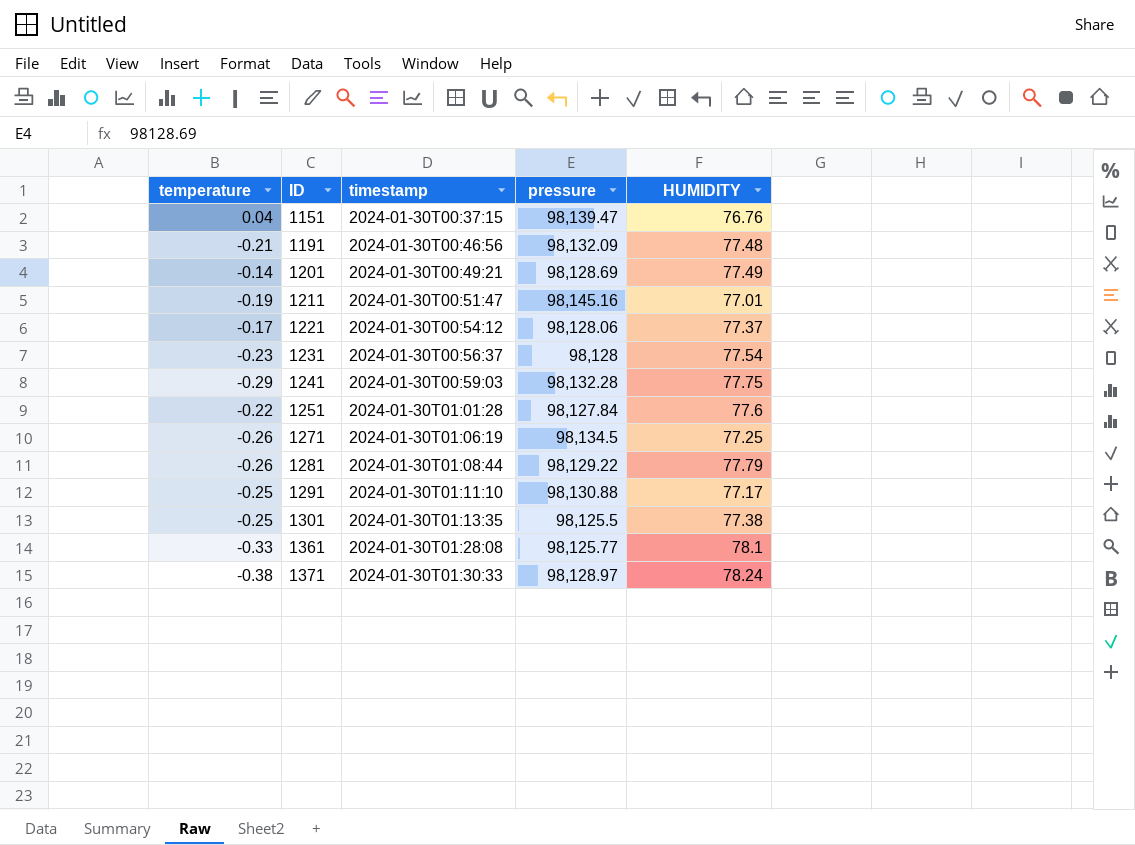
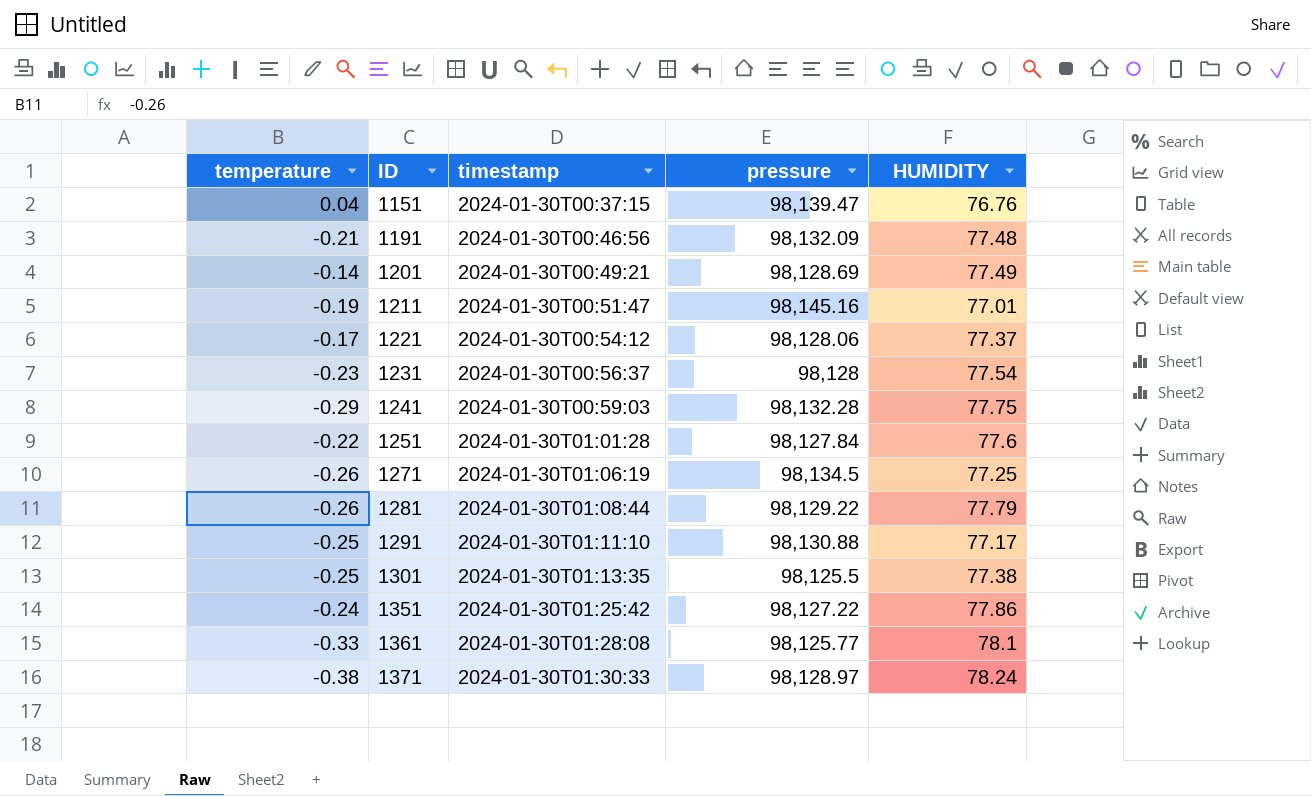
row 1351: none -> -0.24 | 2024-01-30T01:25:42 | 98,127.22 | 77.86

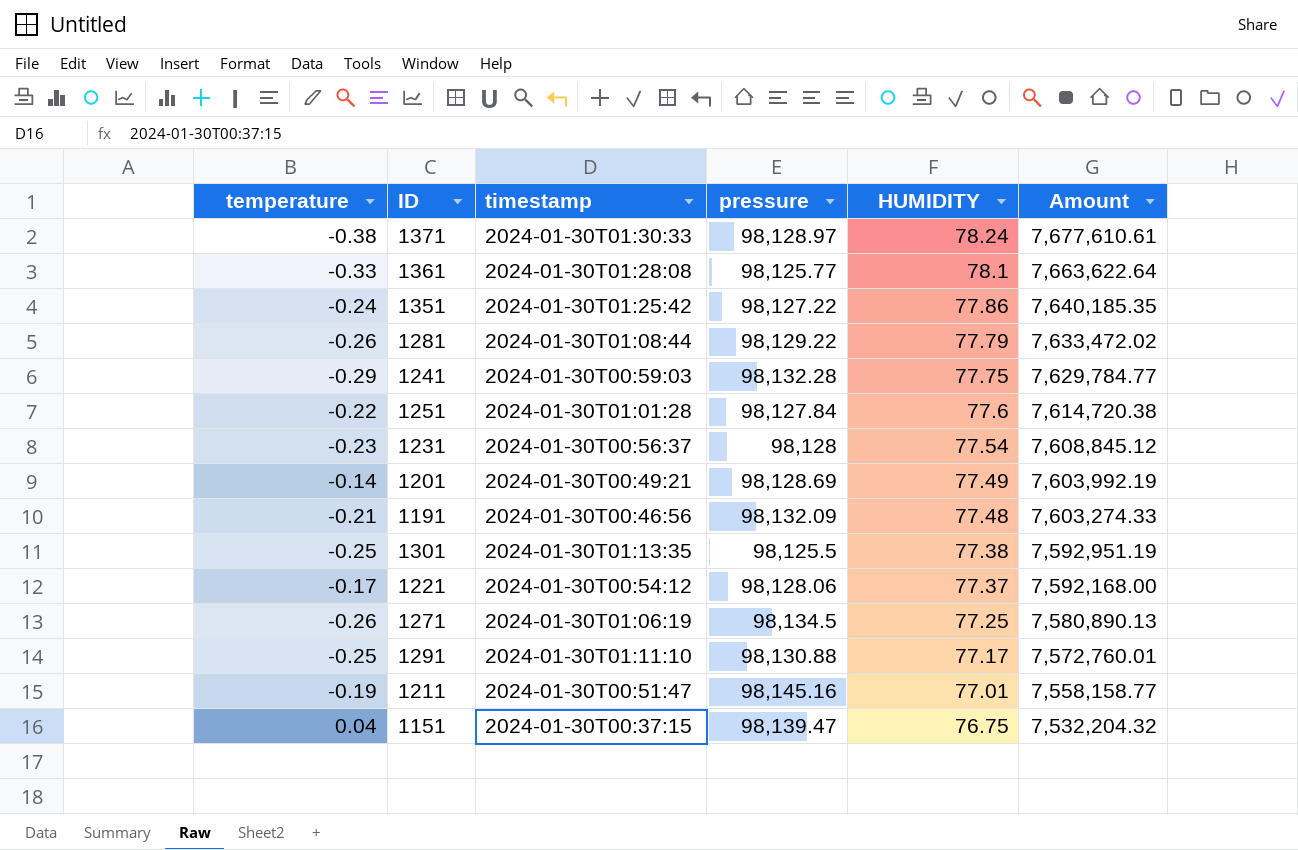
row order: ID ascending -> HUMIDITY descending
column Amount | formula: none -> [pressure] * [HUMIDITY]
1151 | HUMIDITY: 76.76 -> 76.75

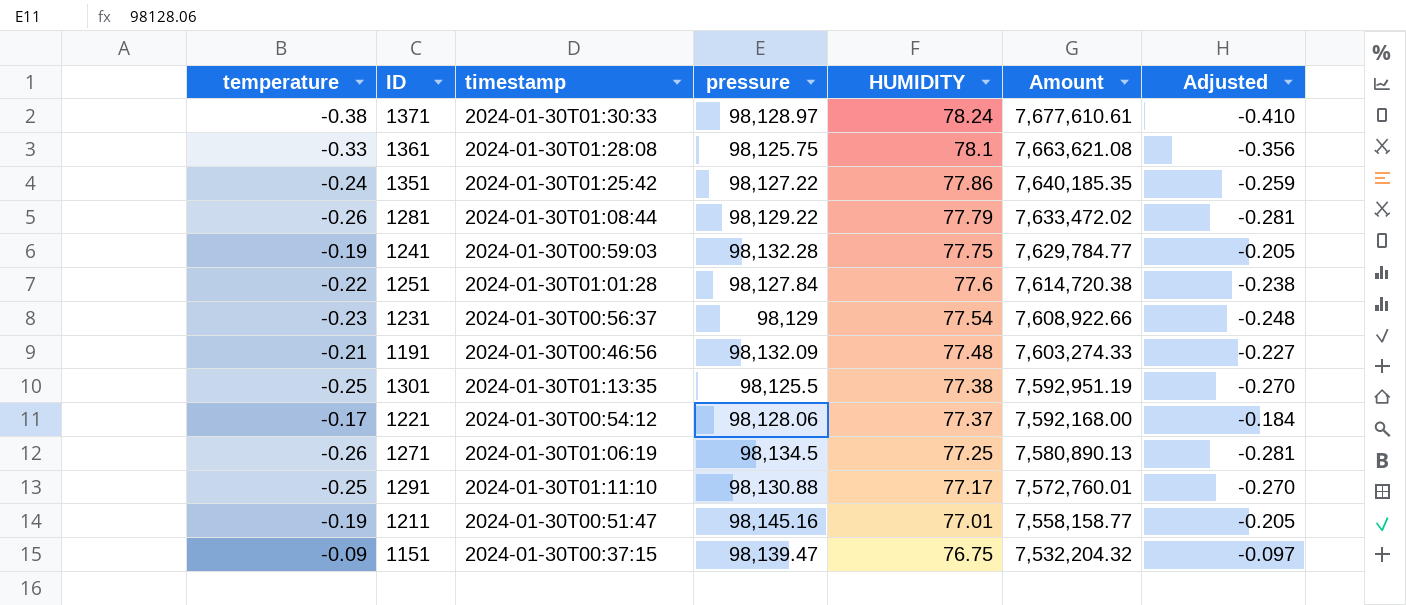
column Adjusted | formula: none -> [temperature] * 1.08
row 1201: -0.14 | 2024-01-30T00:49:21 | 98,128.69 | 77.49 | 7,603,992.19 -> none
1361 | pressure: 98,125.77 -> 98,125.75
1361 | Amount: 7,663,622.64 -> 7,663,621.08
1241 | temperature: -0.29 -> -0.19
1231 | pressure: 98,128 -> 98,129
1231 | Amount: 7,608,845.12 -> 7,608,922.66
1151 | temperature: 0.04 -> -0.09

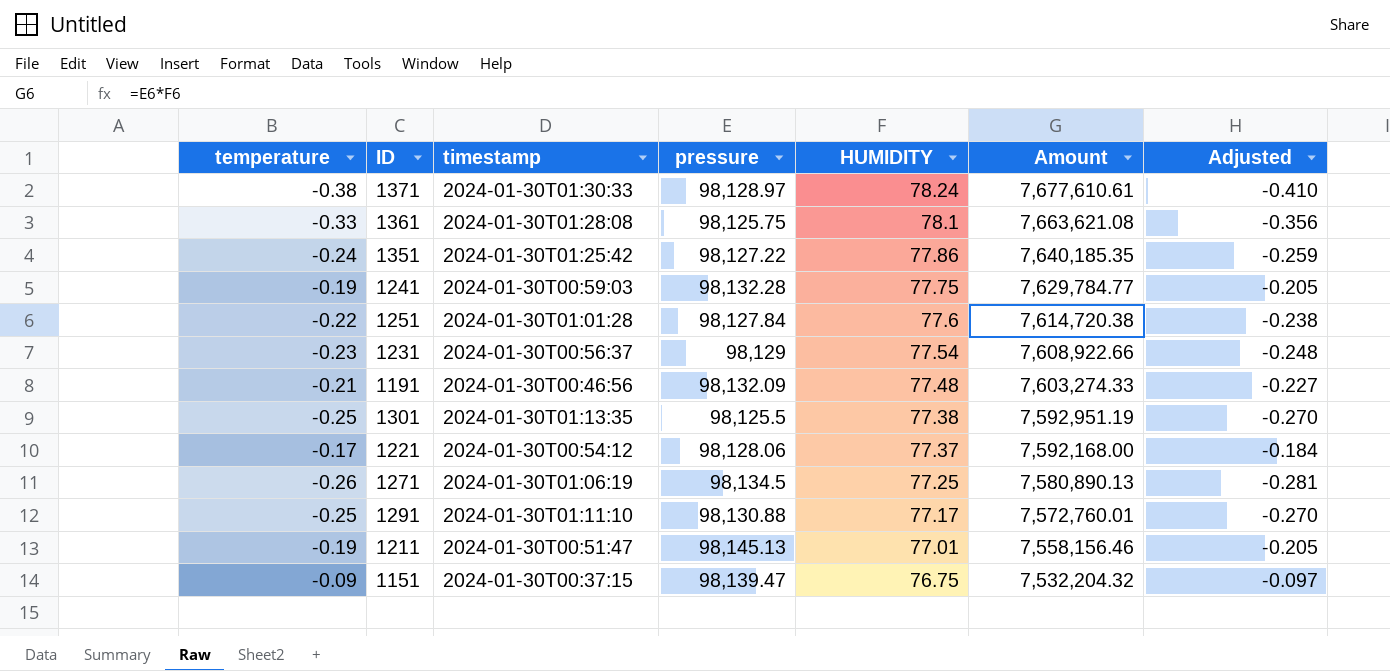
row 1281: -0.26 | 2024-01-30T01:08:44 | 98,129.22 | 77.79 | 7,633,472.02 | -0.281 -> none
1211 | pressure: 98,145.16 -> 98,145.13
1211 | Amount: 7,558,158.77 -> 7,558,156.46

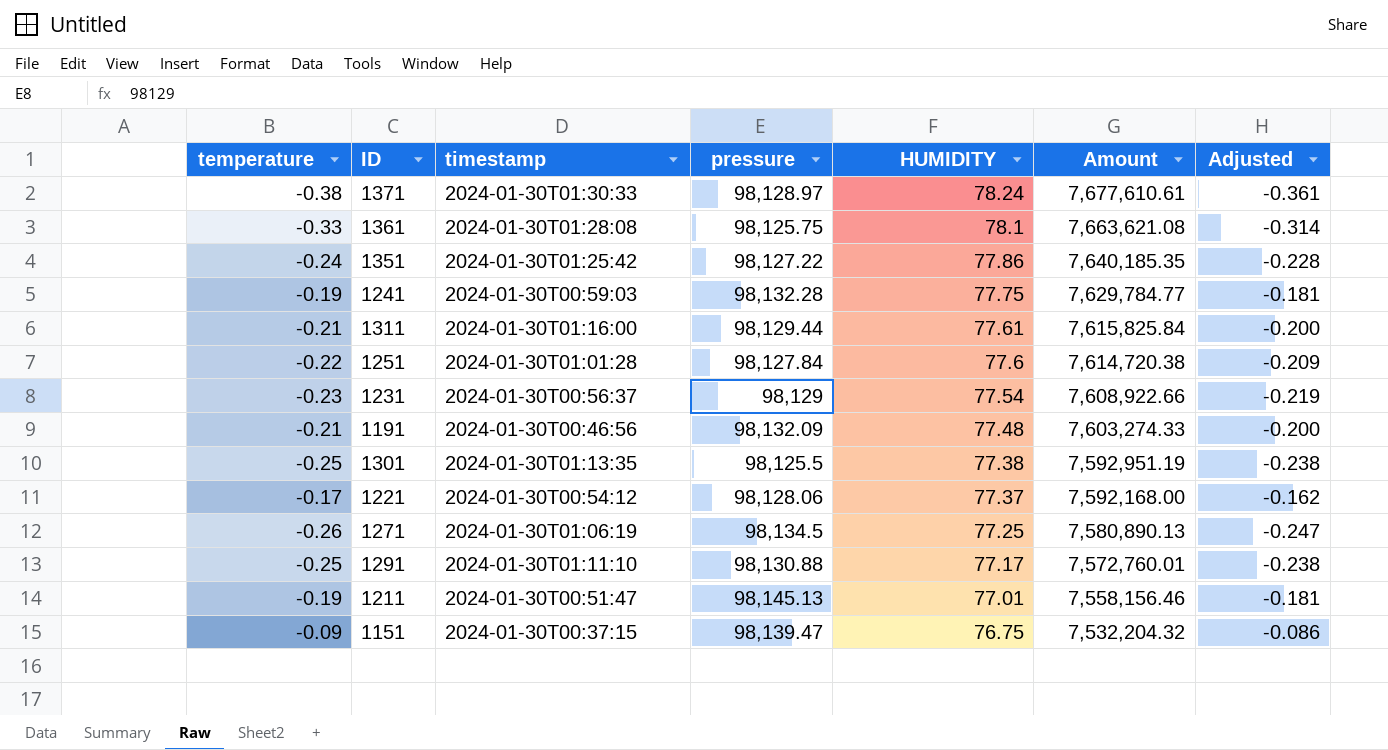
column Adjusted | formula: [temperature] * 1.08 -> [temperature] * 0.95
row 1311: none -> -0.21 | 2024-01-30T01:16:00 | 98,129.44 | 77.61 | 7,615,825.84 | -0.200

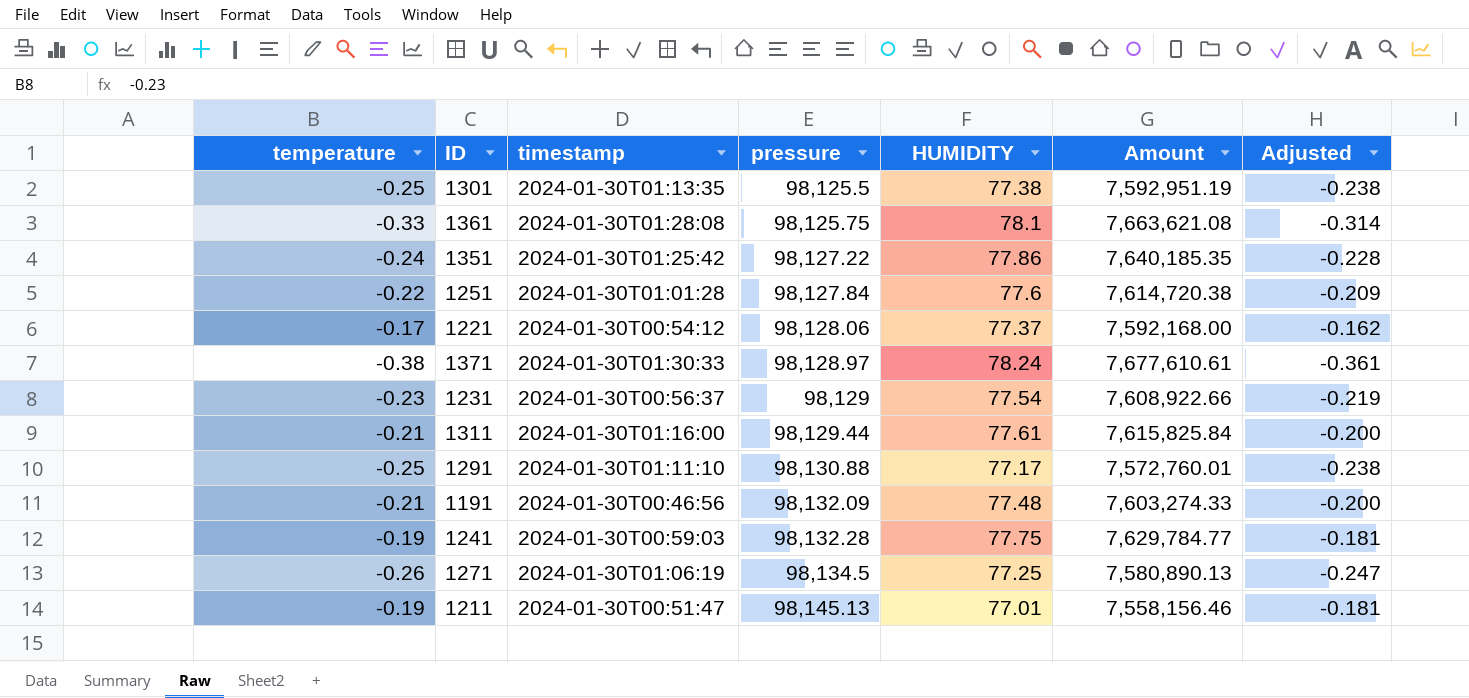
row order: HUMIDITY descending -> pressure ascending
row 1151: -0.09 | 2024-01-30T00:37:15 | 98,139.47 | 76.75 | 7,532,204.32 | -0.086 -> none

